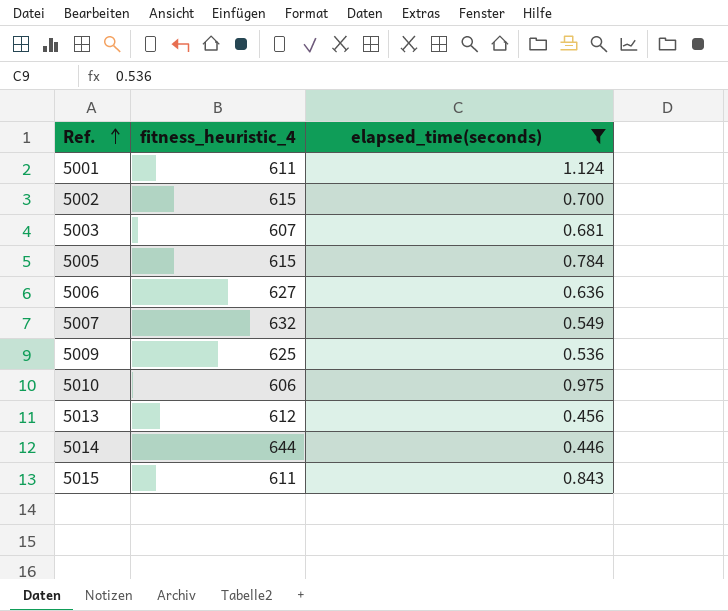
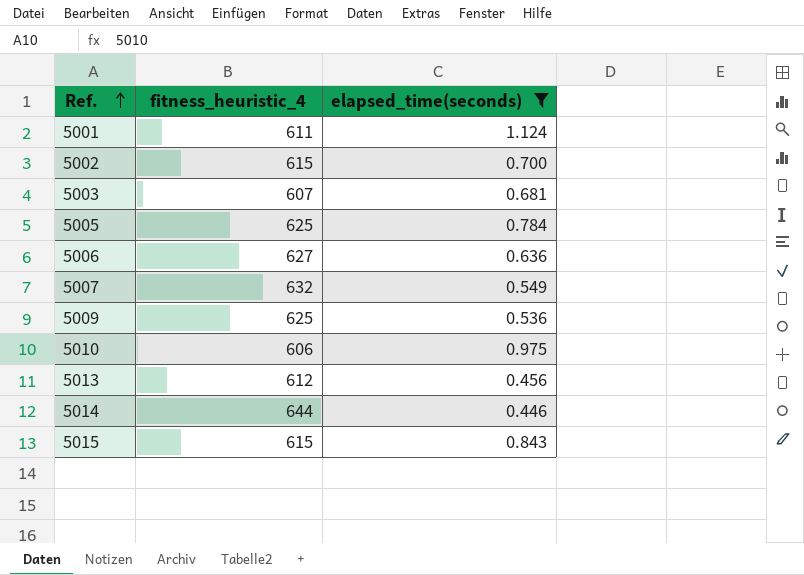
5005 | fitness_heuristic_4: 615 -> 625
5015 | fitness_heuristic_4: 611 -> 615

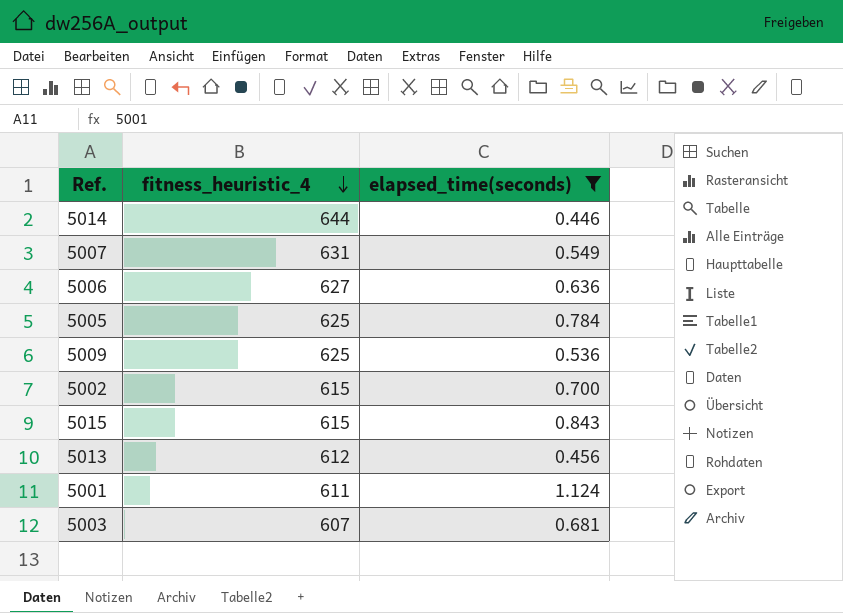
row order: Ref. ascending -> fitness_heuristic_4 descending
row 5010: 606 | 0.975 -> none
5007 | fitness_heuristic_4: 632 -> 631

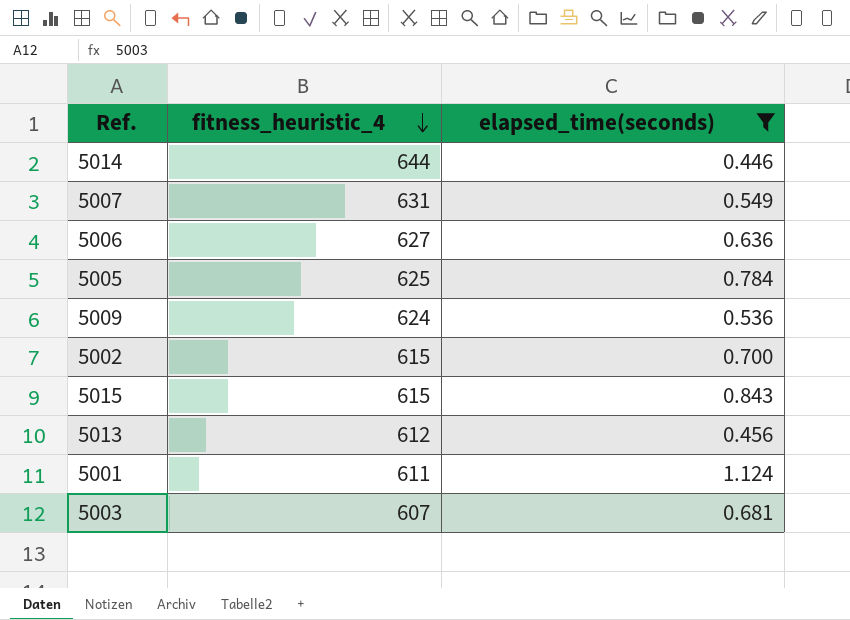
5009 | fitness_heuristic_4: 625 -> 624

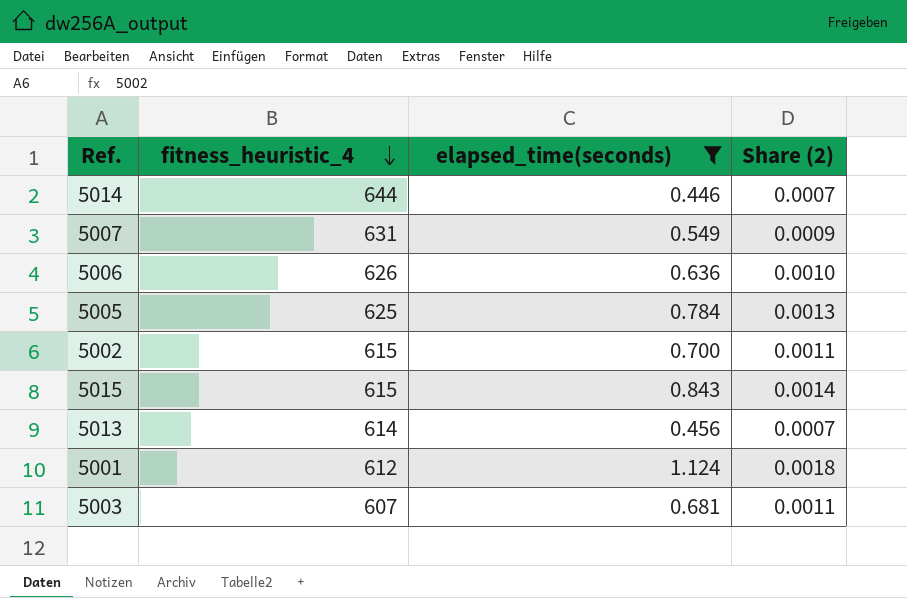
column Share (2) | formula: none -> [elapsed_time(seconds)] / [fitness_heuristic_4]
row 5009: 624 | 0.536 -> none
5006 | fitness_heuristic_4: 627 -> 626
5013 | fitness_heuristic_4: 612 -> 614
5001 | fitness_heuristic_4: 611 -> 612

